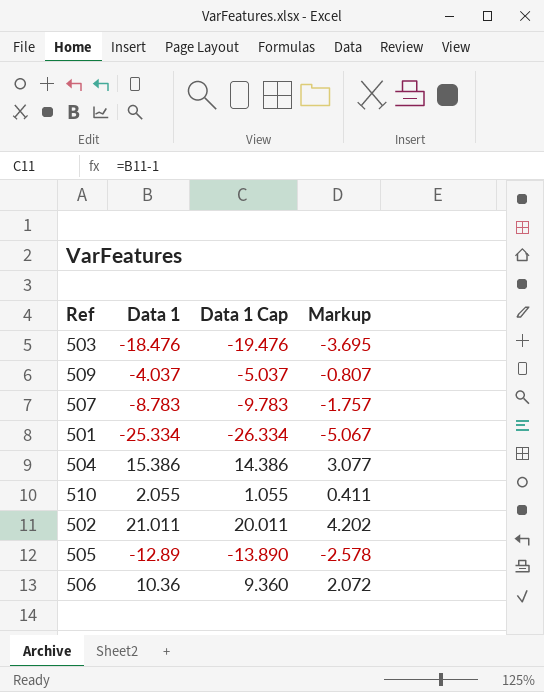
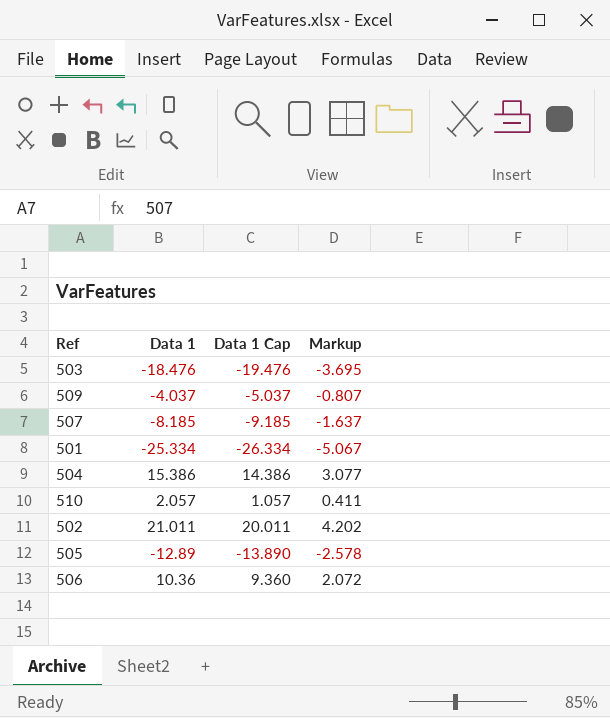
507 | Data 1: -8.783 -> -8.185
507 | Data 1 Cap: -9.783 -> -9.185
507 | Markup: -1.757 -> -1.637
510 | Data 1: 2.055 -> 2.057
510 | Data 1 Cap: 1.055 -> 1.057

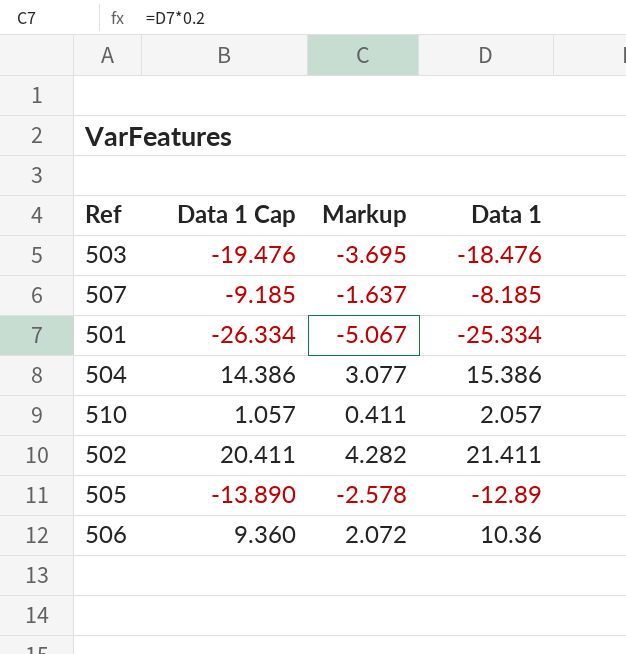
column Data 1 | position: 2 -> 4
row 509: -4.037 | -5.037 | -0.807 -> none
502 | Data 1 Cap: 20.011 -> 20.411
502 | Markup: 4.202 -> 4.282
502 | Data 1: 21.011 -> 21.411

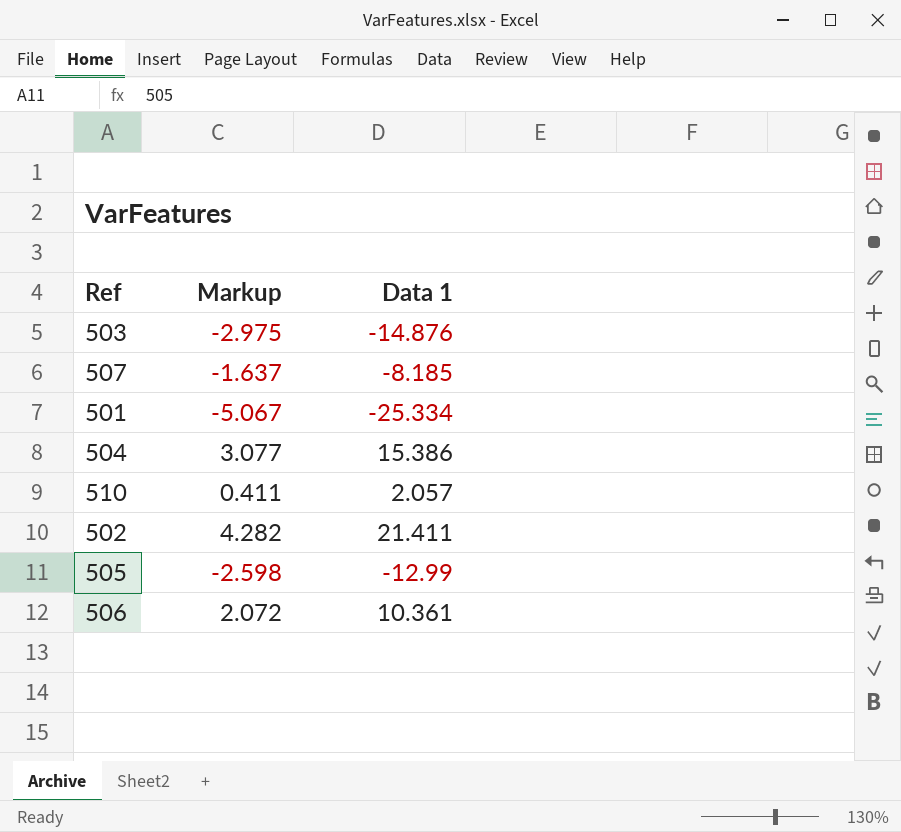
column Data 1 Cap | formula: [Data 1] - 1 -> none
503 | Markup: -3.695 -> -2.975
503 | Data 1: -18.476 -> -14.876
505 | Markup: -2.578 -> -2.598
505 | Data 1: -12.89 -> -12.99
506 | Data 1: 10.36 -> 10.361

